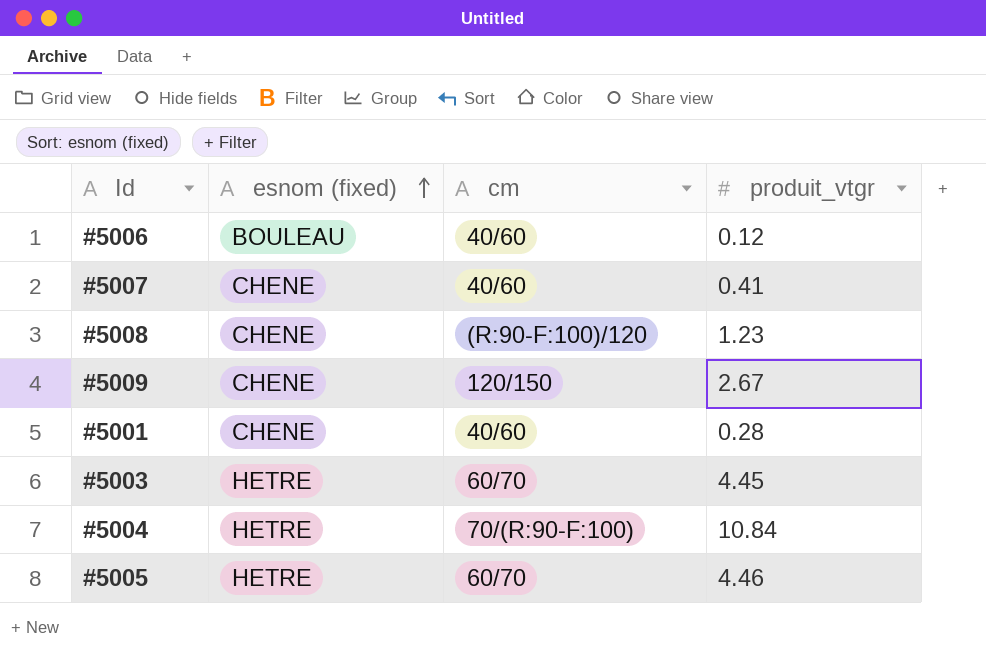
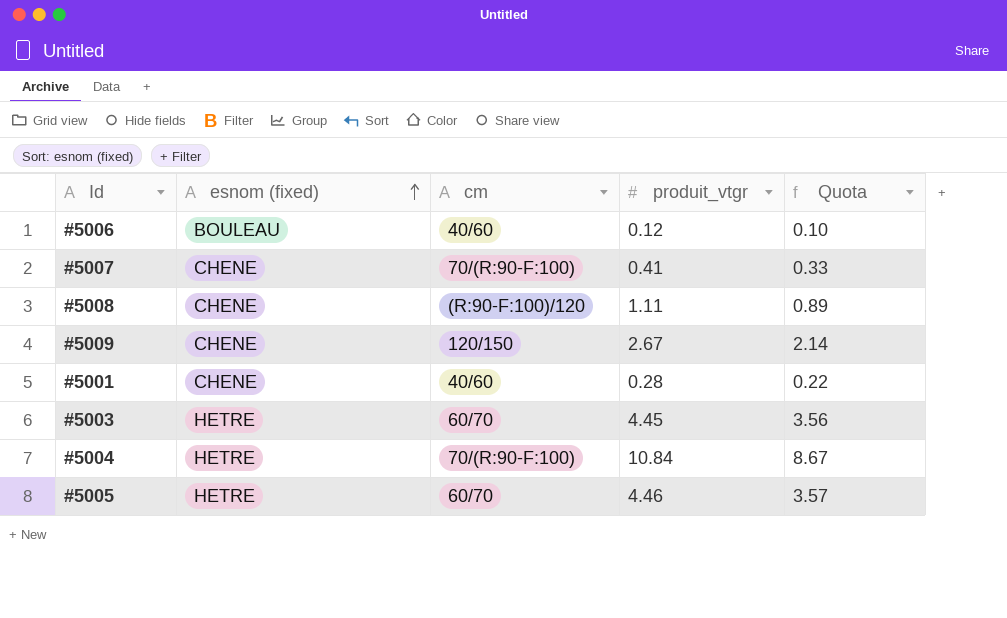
column Quota | formula: none -> [produit_vtgr] * 0.8
#5007 | cm: 40/60 -> 70/(R:90-F:100)
#5008 | produit_vtgr: 1.23 -> 1.11

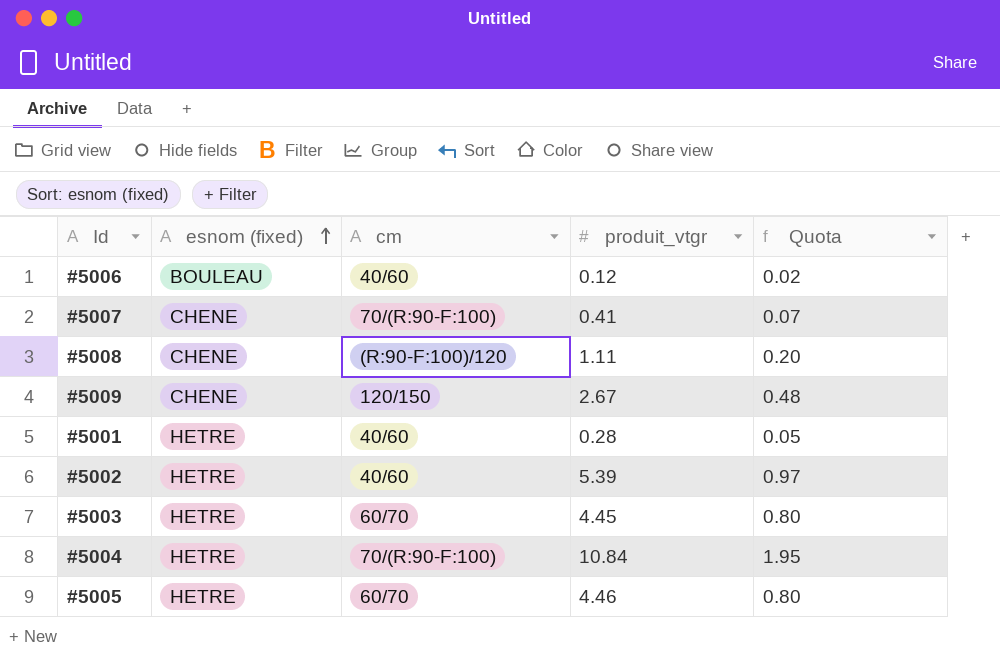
column Quota | formula: [produit_vtgr] * 0.8 -> [produit_vtgr] * 0.18
#5001 | esnom (fixed): CHENE -> HETRE
row #5002: none -> HETRE | 40/60 | 5.39 | 0.97

